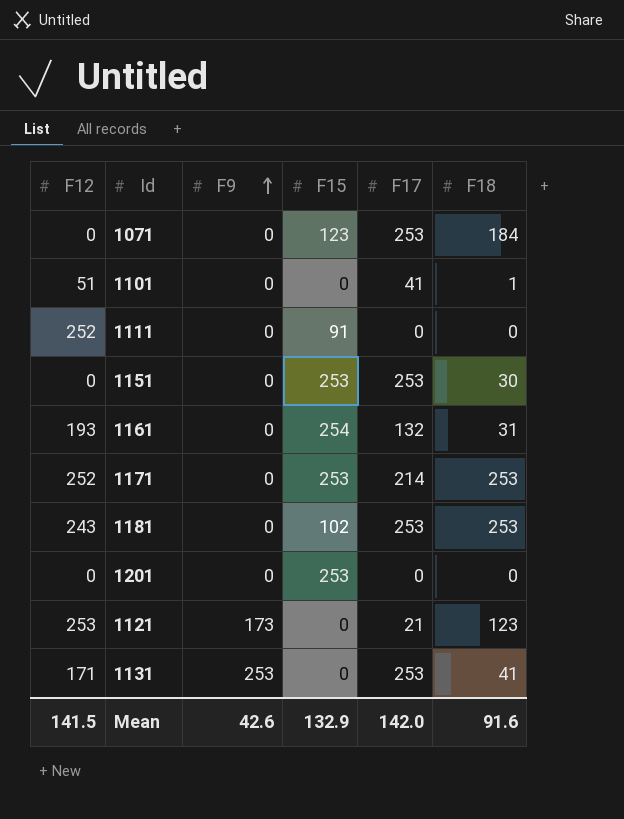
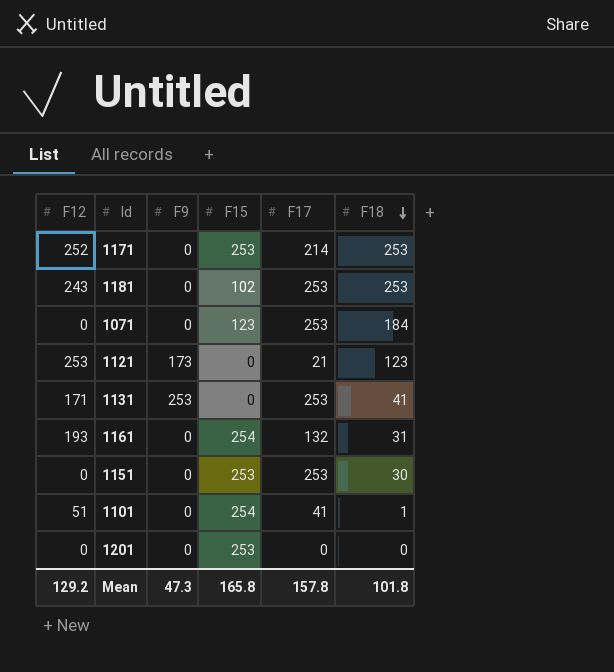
row order: F9 ascending -> F18 descending
row 1111: 252 | 0 | 91 | 0 | 0 -> none
1101 | F15: 0 -> 254
Mean | F12: 141.5 -> 129.2
Mean | F9: 42.6 -> 47.3
Mean | F15: 132.9 -> 165.8
Mean | F17: 142.0 -> 157.8
Mean | F18: 91.6 -> 101.8

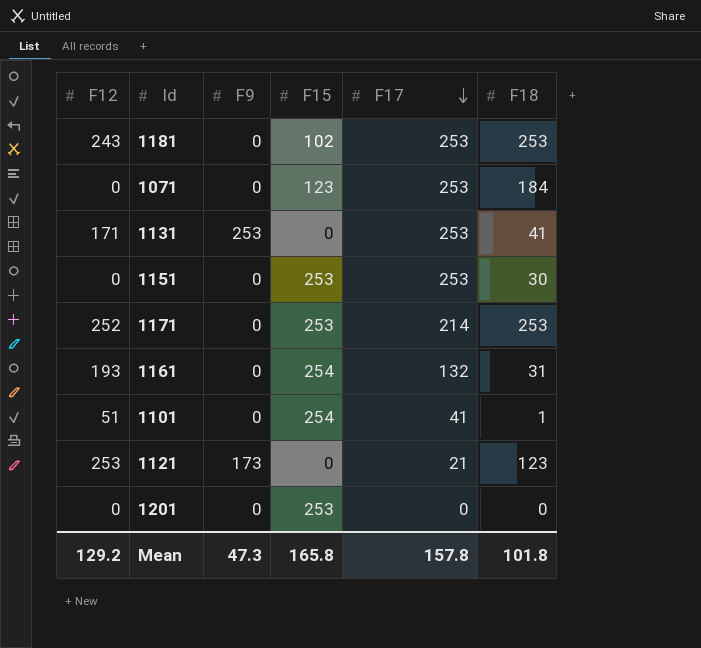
row order: F18 descending -> F17 descending

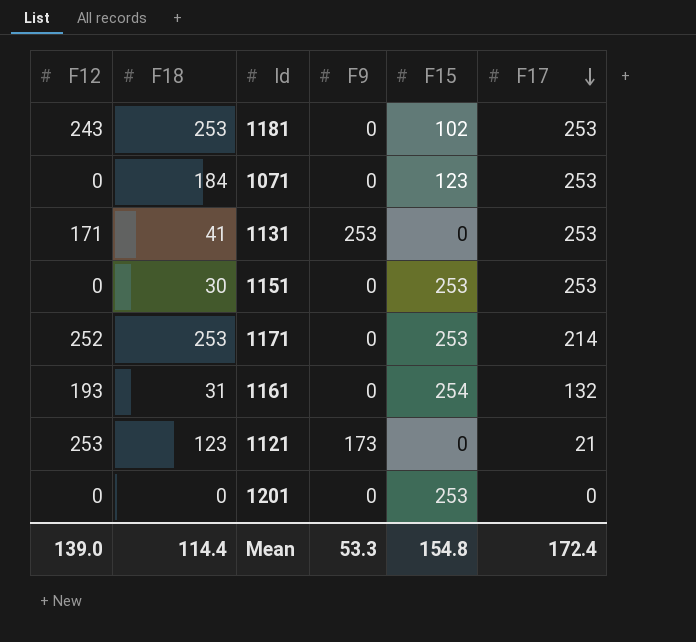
column F18 | position: 6 -> 2
row 1101: 51 | 0 | 254 | 41 | 1 -> none
Mean | F12: 129.2 -> 139.0
Mean | F18: 101.8 -> 114.4
Mean | F9: 47.3 -> 53.3
Mean | F15: 165.8 -> 154.8
Mean | F17: 157.8 -> 172.4

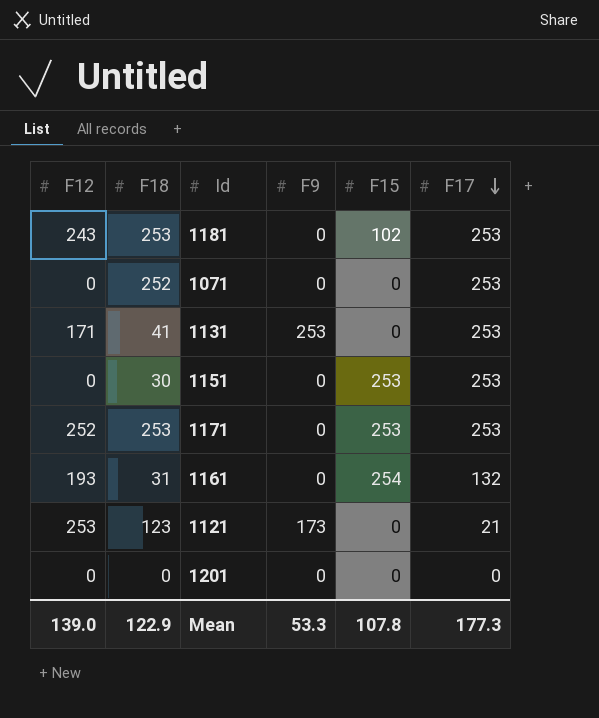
1071 | F18: 184 -> 252
1071 | F15: 123 -> 0
1171 | F17: 214 -> 253
1201 | F15: 253 -> 0
Mean | F18: 114.4 -> 122.9
Mean | F15: 154.8 -> 107.8
Mean | F17: 172.4 -> 177.3

